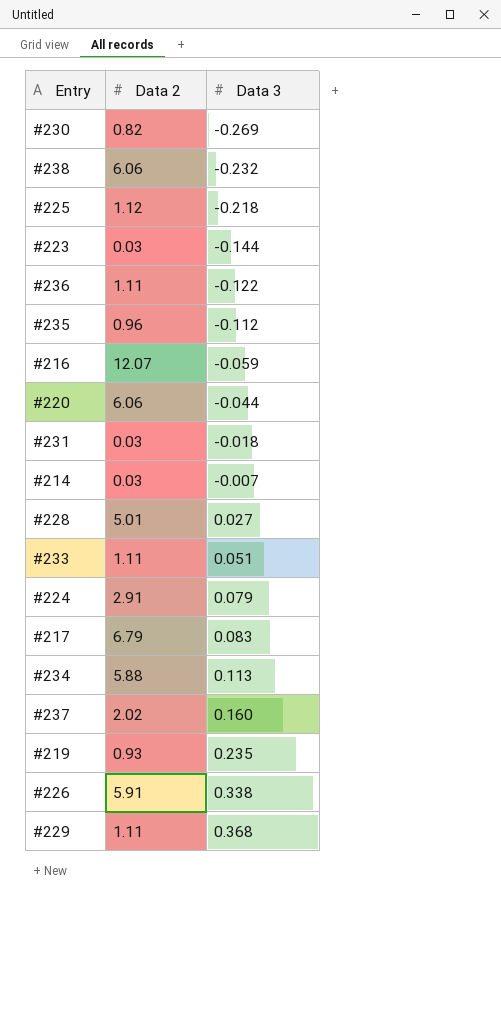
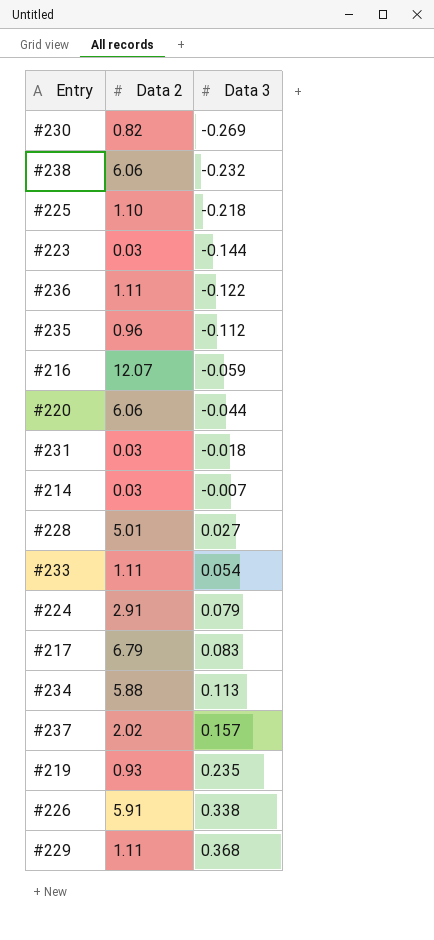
#225 | Data 2: 1.12 -> 1.10
#233 | Data 3: 0.051 -> 0.054
#237 | Data 3: 0.160 -> 0.157

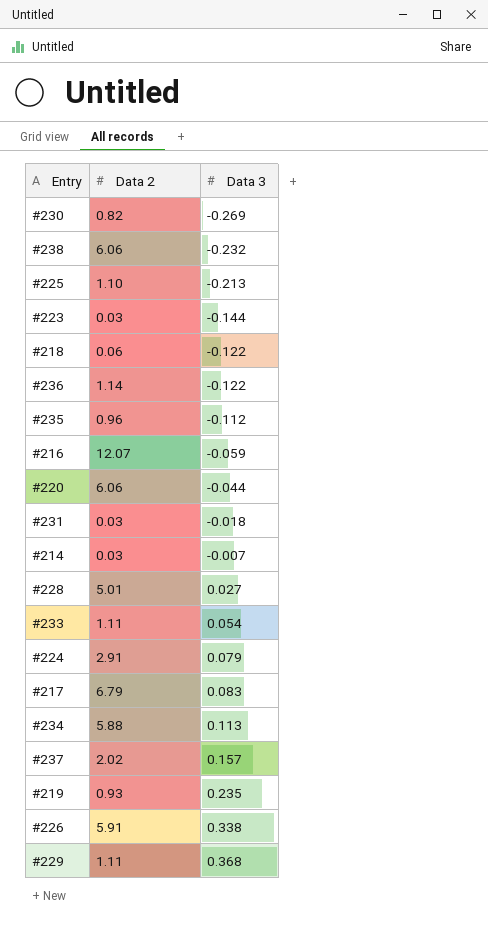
#225 | Data 3: -0.218 -> -0.213
row #218: none -> 0.06 | -0.122
#236 | Data 2: 1.11 -> 1.14

